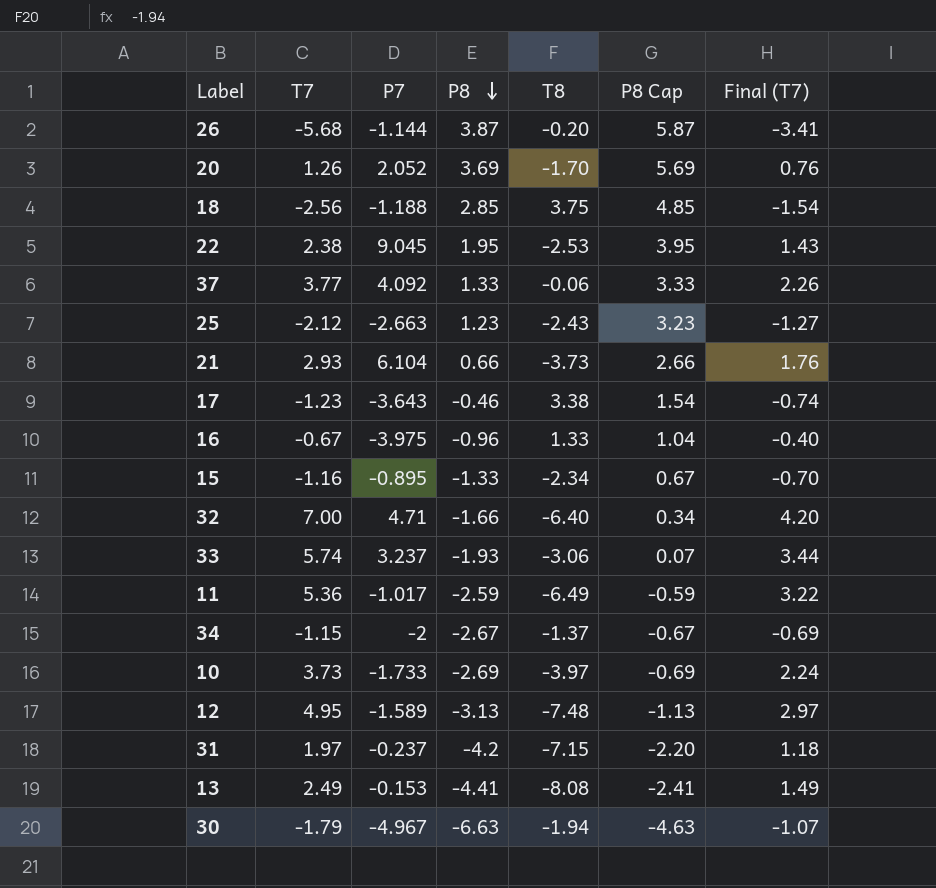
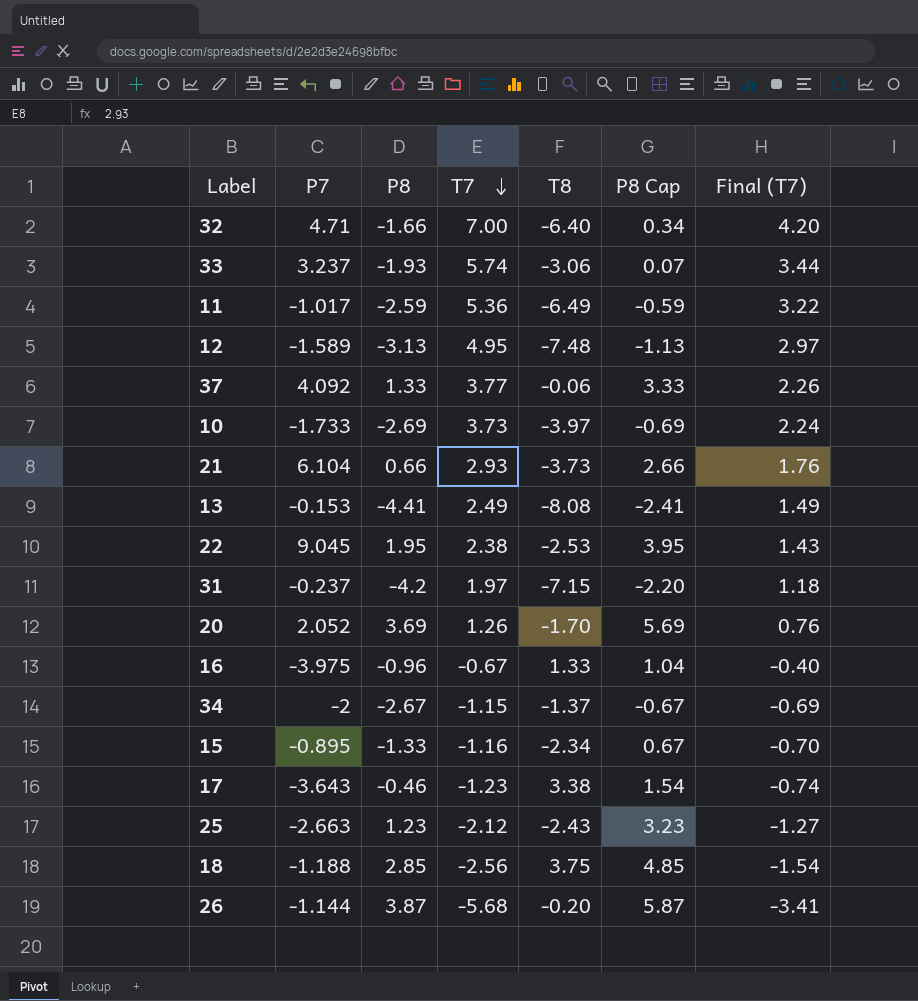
row order: P8 descending -> T7 descending
column T7 | position: 2 -> 4
row 30: -1.79 | -4.967 | -6.63 | -1.94 | -4.63 | -1.07 -> none

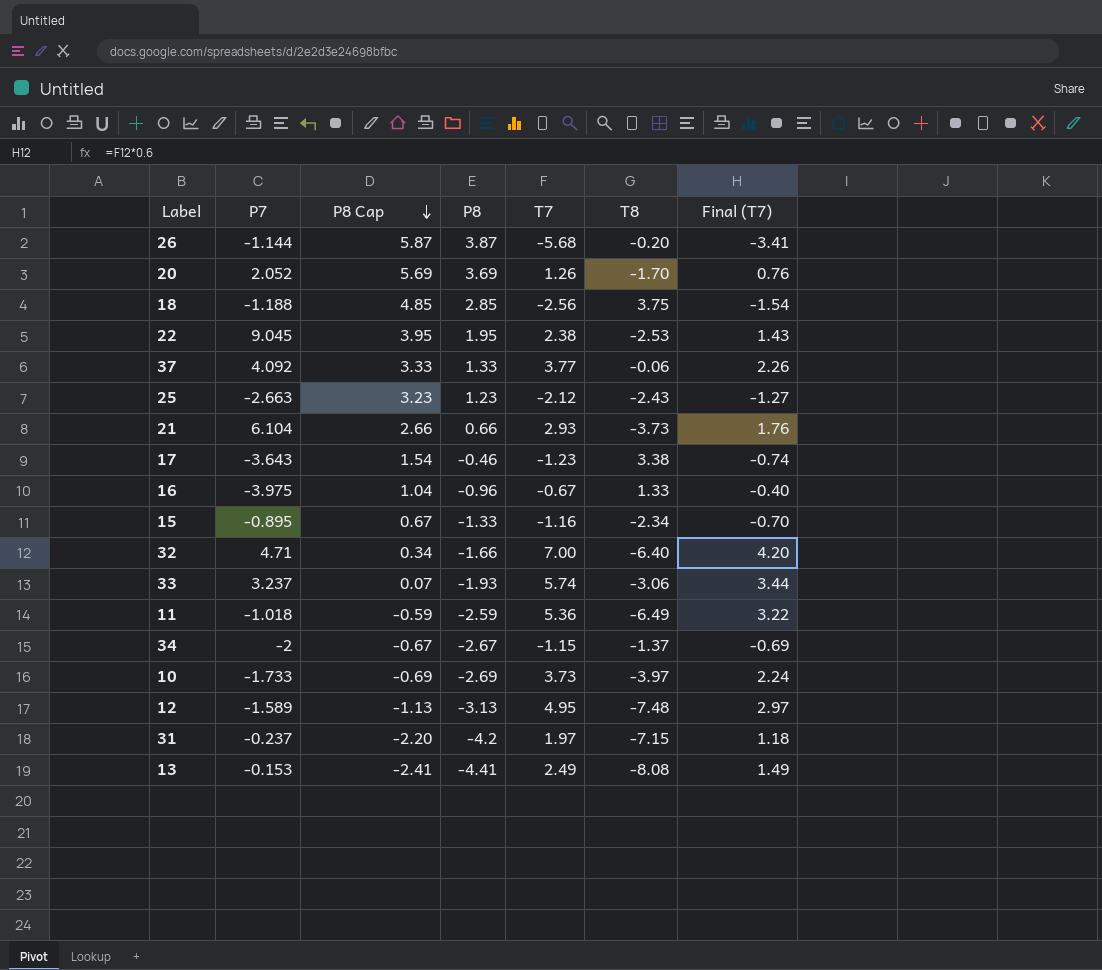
row order: T7 descending -> P8 Cap descending
column P8 Cap | position: 6 -> 3
11 | P7: -1.017 -> -1.018

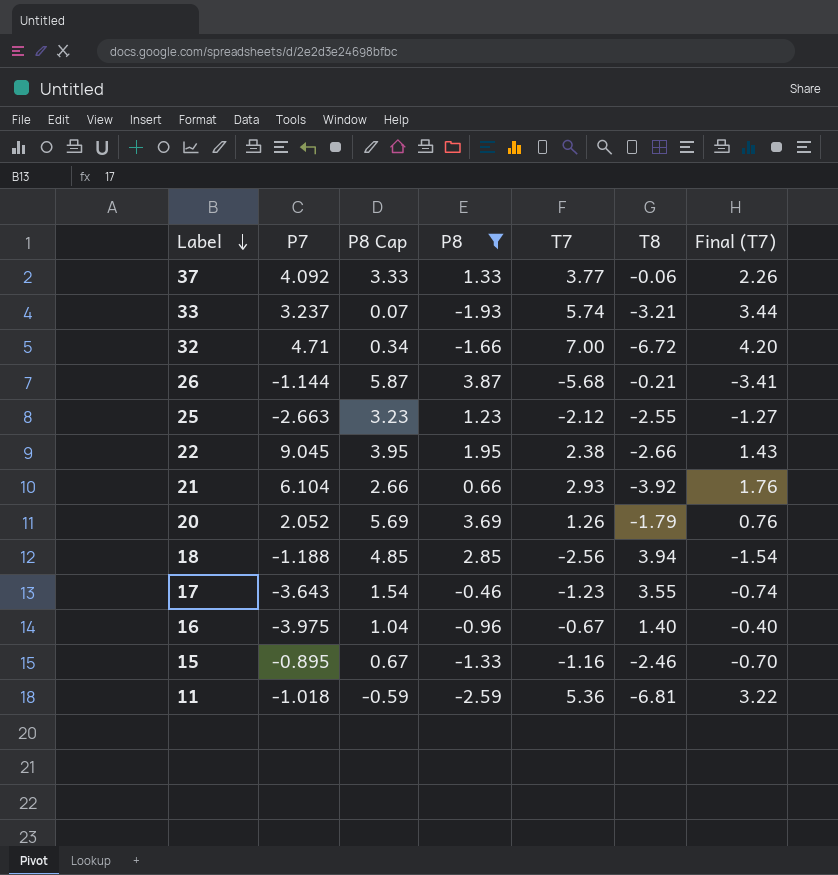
filter: none -> P8 >= -2.59
row order: P8 Cap descending -> Label descending
33 | T8: -3.06 -> -3.21
32 | T8: -6.40 -> -6.72
26 | T8: -0.20 -> -0.21
25 | T8: -2.43 -> -2.55
22 | T8: -2.53 -> -2.66
21 | T8: -3.73 -> -3.92
20 | T8: -1.70 -> -1.79
18 | T8: 3.75 -> 3.94
17 | T8: 3.38 -> 3.55
16 | T8: 1.33 -> 1.40
15 | T8: -2.34 -> -2.46
11 | T8: -6.49 -> -6.81

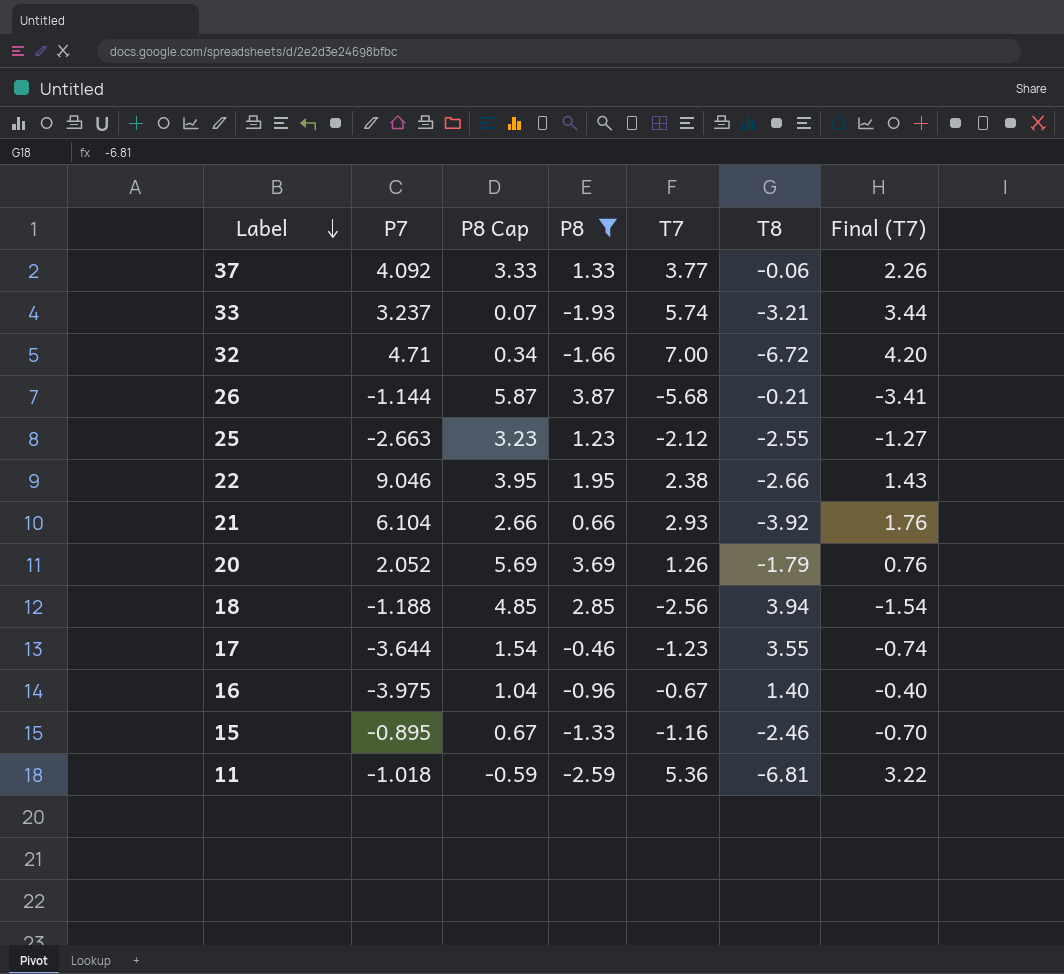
22 | P7: 9.045 -> 9.046
17 | P7: -3.643 -> -3.644

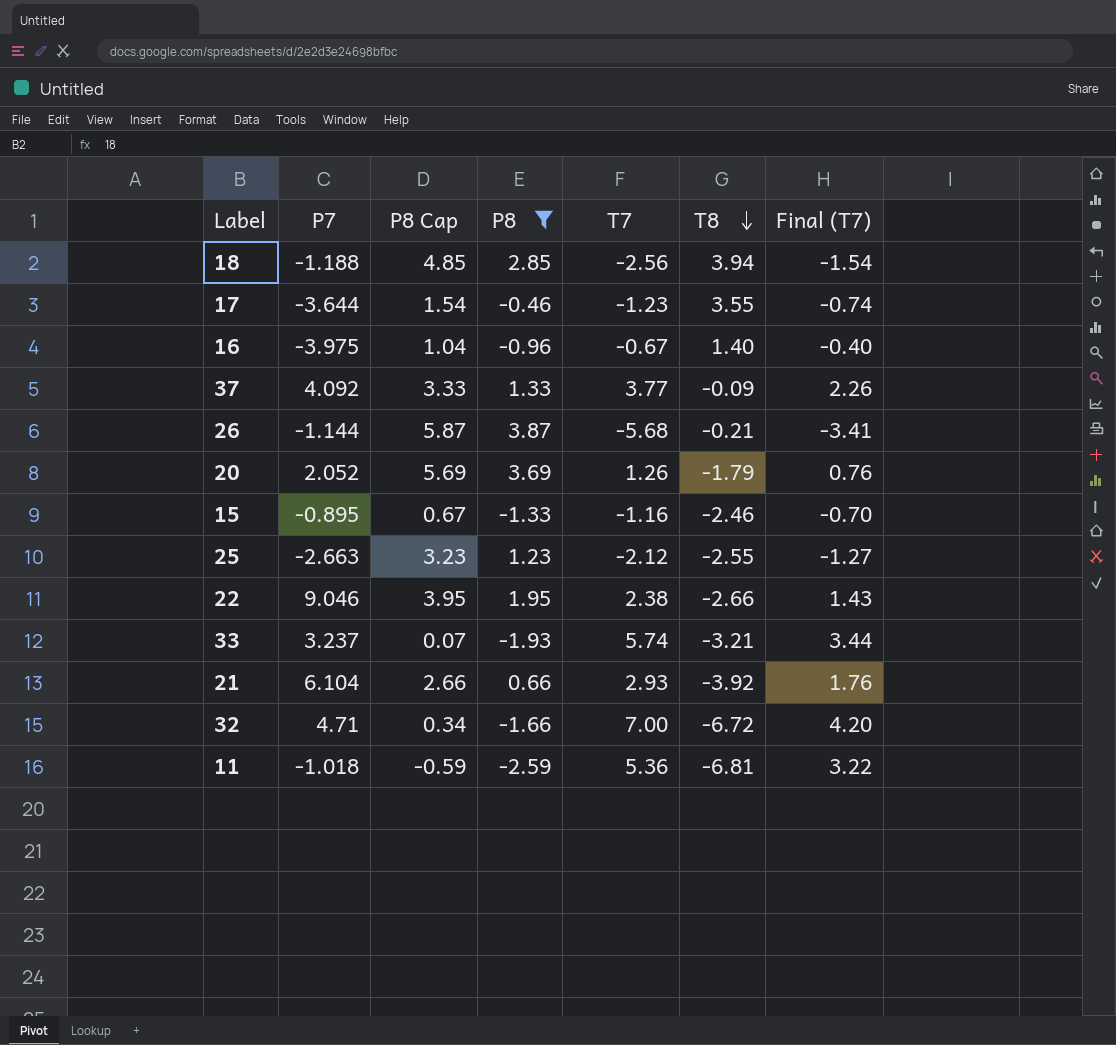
row order: Label descending -> T8 descending
37 | T8: -0.06 -> -0.09

